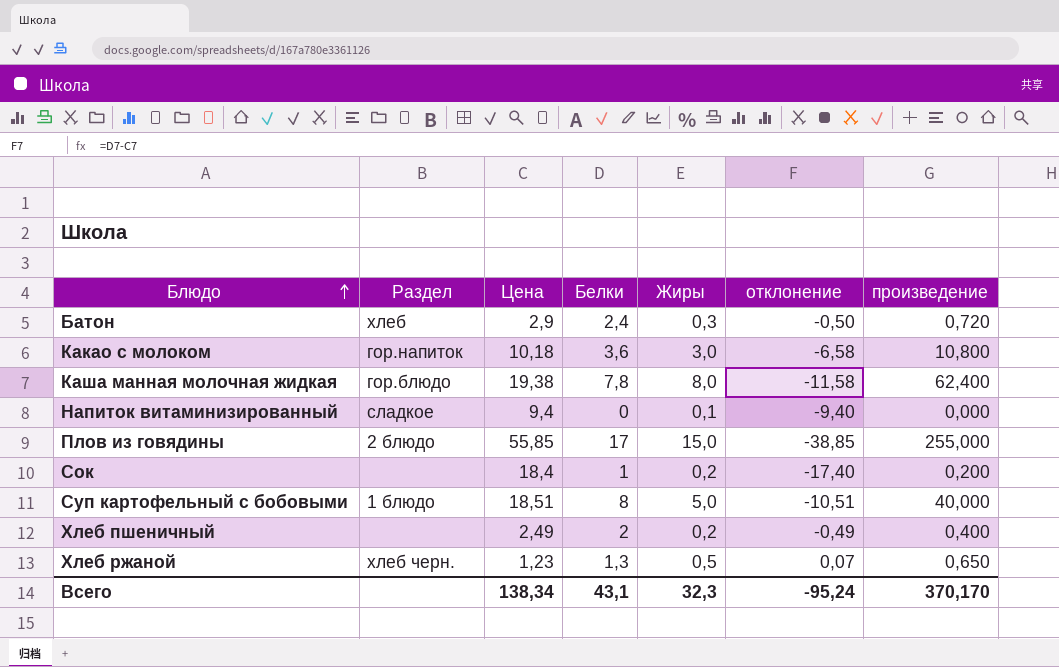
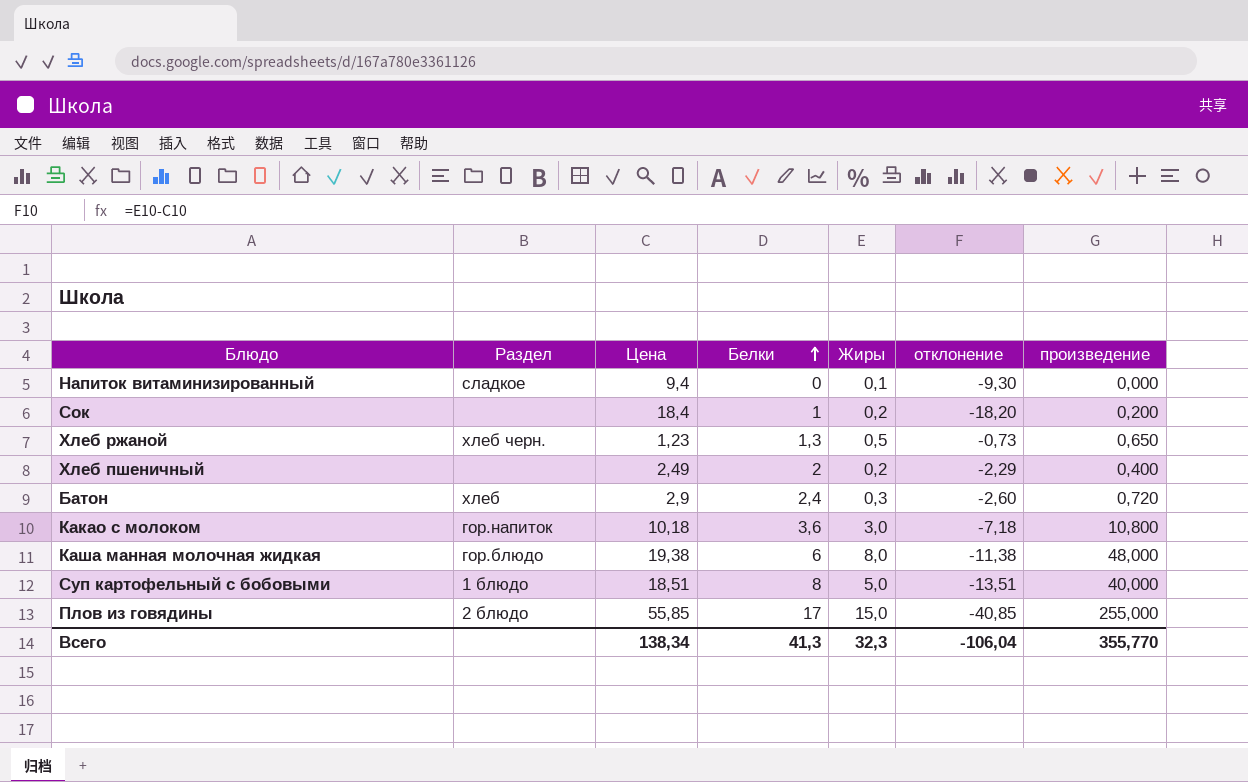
row order: Блюдо ascending -> Белки ascending
column отклонение | formula: [Белки] - [Цена] -> [Жиры] - [Цена]
Каша манная молочная жидкая | Белки: 7,8 -> 6
Каша манная молочная жидкая | произведение: 62,400 -> 48,000
Всего | Белки: 43,1 -> 41,3
Всего | отклонение: -95,24 -> -106,04
Всего | произведение: 370,170 -> 355,770

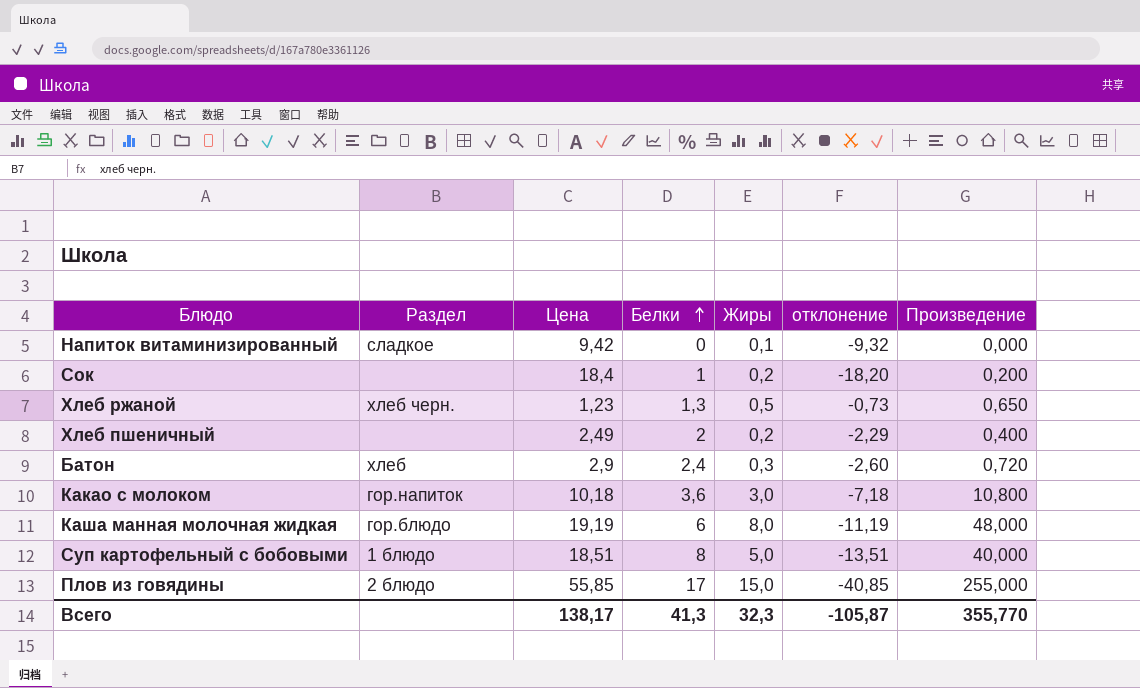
column name: произведение -> Произведение
Напиток витаминизированный | Цена: 9,4 -> 9,42
Напиток витаминизированный | отклонение: -9,30 -> -9,32
Каша манная молочная жидкая | Цена: 19,38 -> 19,19
Каша манная молочная жидкая | отклонение: -11,38 -> -11,19
Всего | Цена: 138,34 -> 138,17
Всего | отклонение: -106,04 -> -105,87

